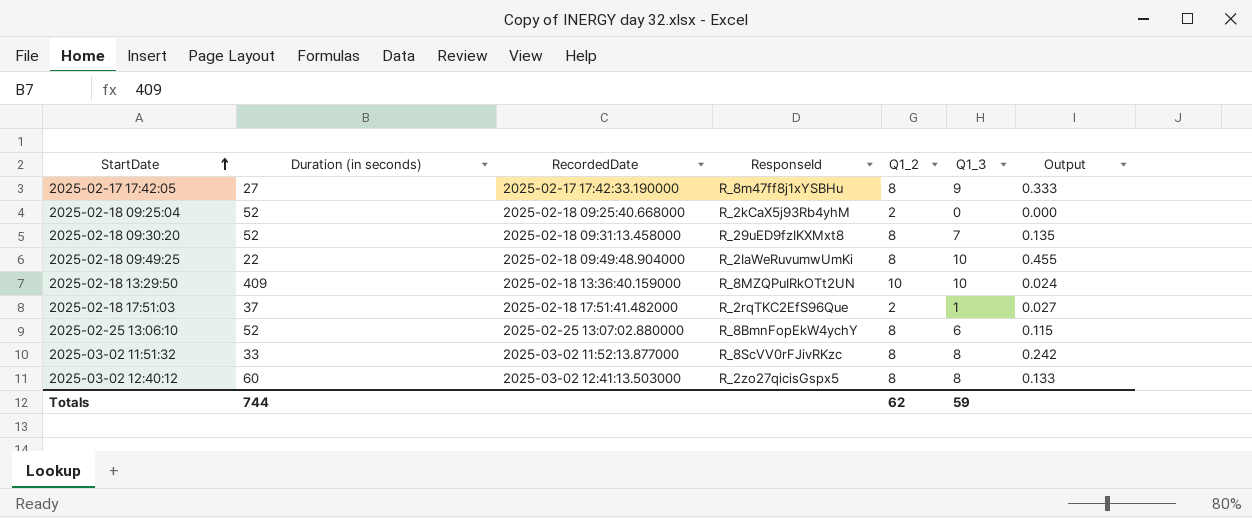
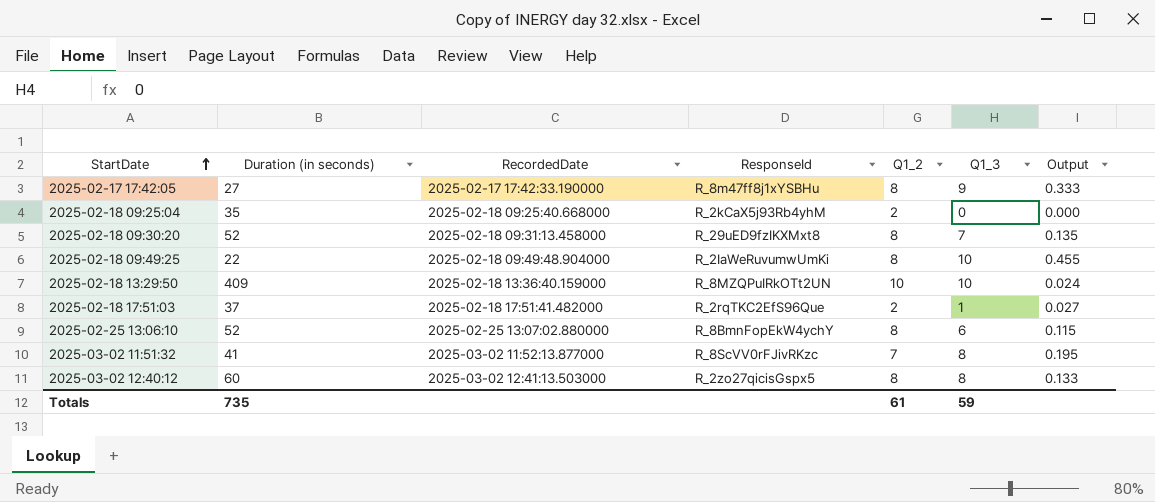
2025-02-18 09:25:04 | Duration (in seconds): 52 -> 35
2025-03-02 11:51:32 | Duration (in seconds): 33 -> 41
2025-03-02 11:51:32 | Q1_2: 8 -> 7
2025-03-02 11:51:32 | Output: 0.242 -> 0.195
Totals | Duration (in seconds): 744 -> 735
Totals | Q1_2: 62 -> 61

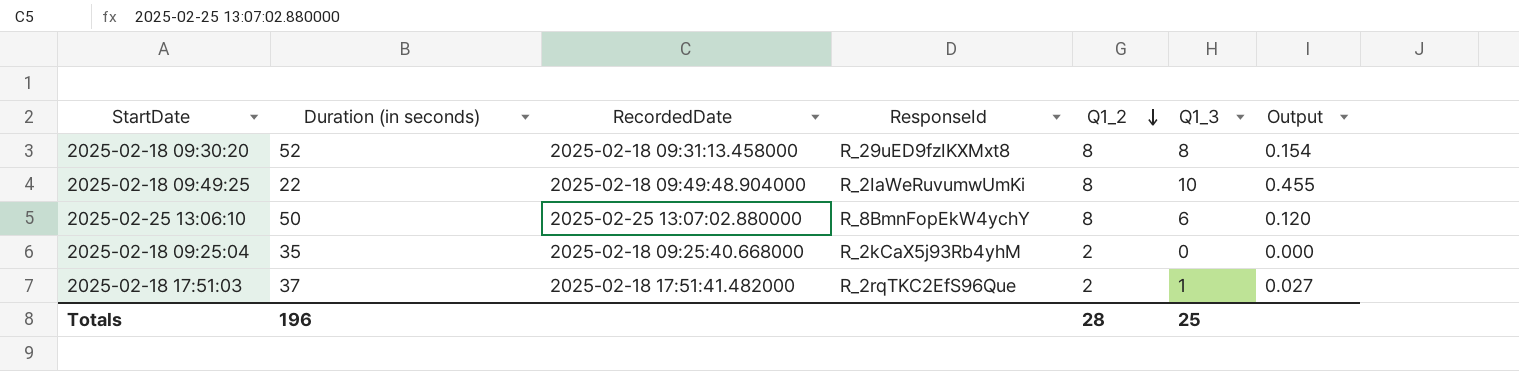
row order: StartDate ascending -> Q1_2 descending
row 2025-02-17 17:42:05: 27 | 2025-02-17 17:42:33.190000 | R_8m47ff8j1xYSBHu | 8 | 9 | 0.333 -> none
row 2025-02-18 13:29:50: 409 | 2025-02-18 13:36:40.159000 | R_8MZQPuIRkOTt2UN | 10 | 10 | 0.024 -> none
row 2025-03-02 11:51:32: 41 | 2025-03-02 11:52:13.877000 | R_8ScVV0rFJivRKzc | 7 | 8 | 0.195 -> none
row 2025-03-02 12:40:12: 60 | 2025-03-02 12:41:13.503000 | R_2zo27qicisGspx5 | 8 | 8 | 0.133 -> none
2025-02-18 09:30:20 | Q1_3: 7 -> 8
2025-02-18 09:30:20 | Output: 0.135 -> 0.154
2025-02-25 13:06:10 | Duration (in seconds): 52 -> 50
2025-02-25 13:06:10 | Output: 0.115 -> 0.120
Totals | Duration (in seconds): 735 -> 196
Totals | Q1_2: 61 -> 28
Totals | Q1_3: 59 -> 25

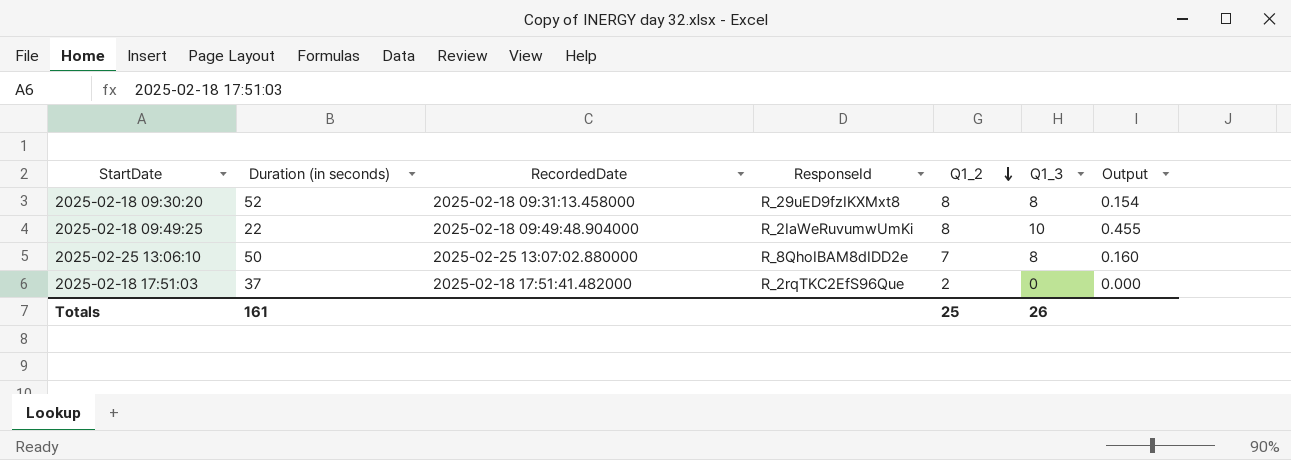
row 2025-02-18 09:25:04: 35 | 2025-02-18 09:25:40.668000 | R_2kCaX5j93Rb4yhM | 2 | 0 | 0.000 -> none
2025-02-25 13:06:10 | ResponseId: R_8BmnFopEkW4ychY -> R_8QhoIBAM8dIDD2e
2025-02-25 13:06:10 | Q1_2: 8 -> 7
2025-02-25 13:06:10 | Q1_3: 6 -> 8
2025-02-25 13:06:10 | Output: 0.120 -> 0.160
2025-02-18 17:51:03 | Q1_3: 1 -> 0
2025-02-18 17:51:03 | Output: 0.027 -> 0.000
Totals | Duration (in seconds): 196 -> 161
Totals | Q1_2: 28 -> 25
Totals | Q1_3: 25 -> 26

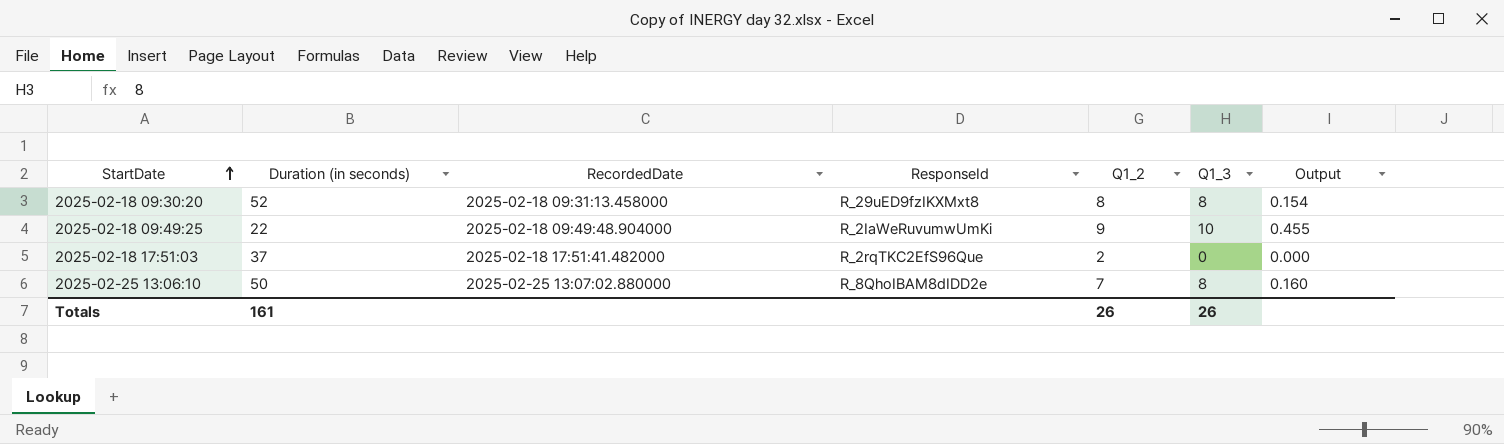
row order: Q1_2 descending -> StartDate ascending
2025-02-18 09:49:25 | Q1_2: 8 -> 9
Totals | Q1_2: 25 -> 26

